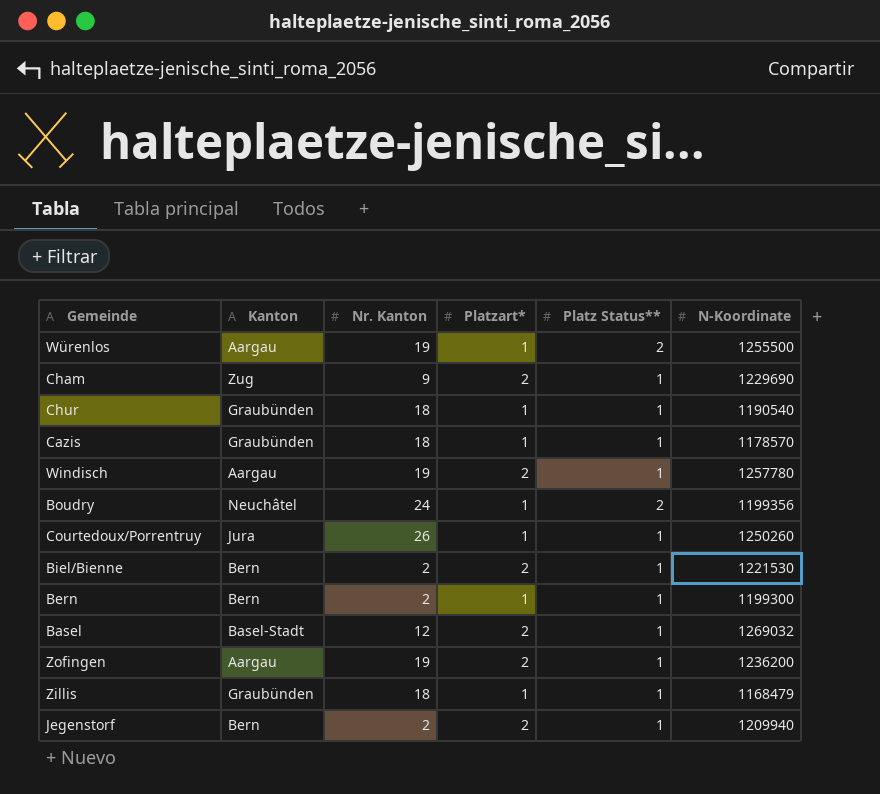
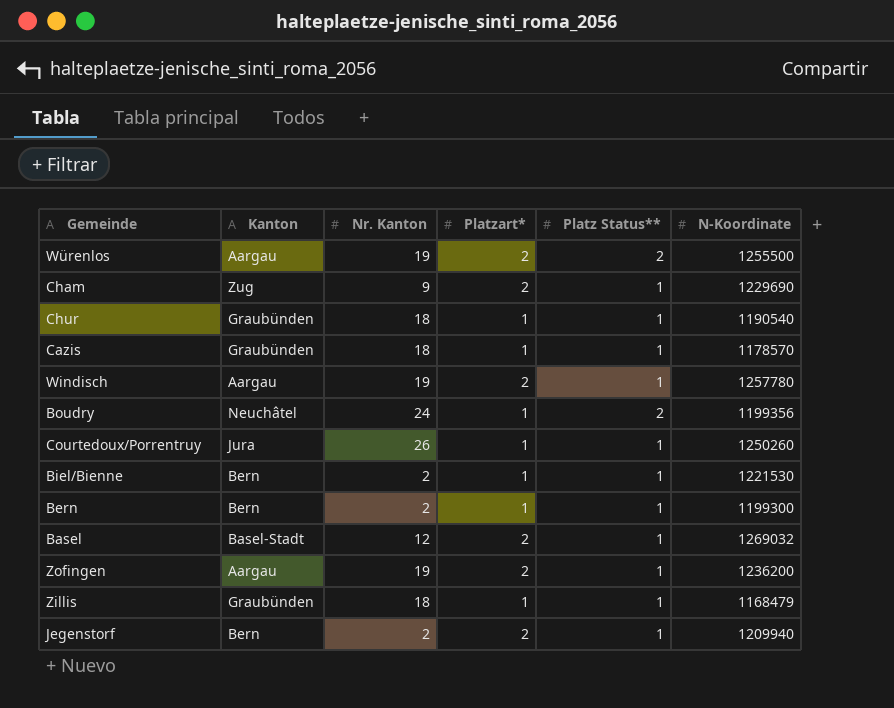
Würenlos | Platzart*: 1 -> 2
Biel/Bienne | Platzart*: 2 -> 1

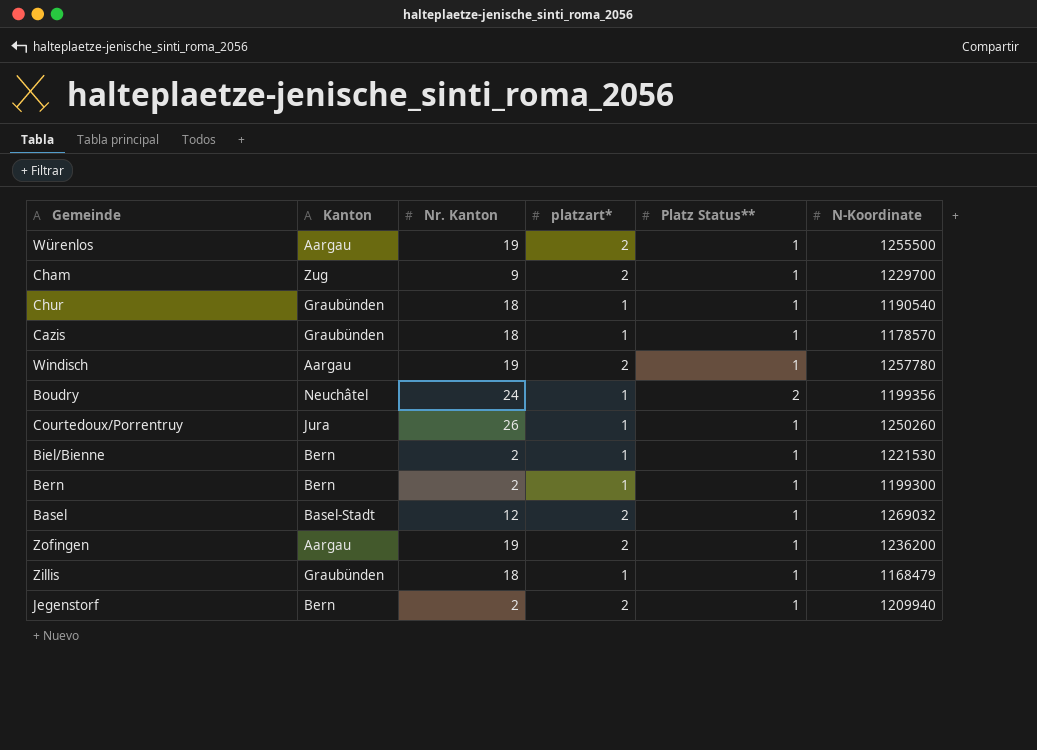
column name: Platzart* -> platzart*
Würenlos | Platz Status**: 2 -> 1
Cham | N-Koordinate: 1229690 -> 1229700

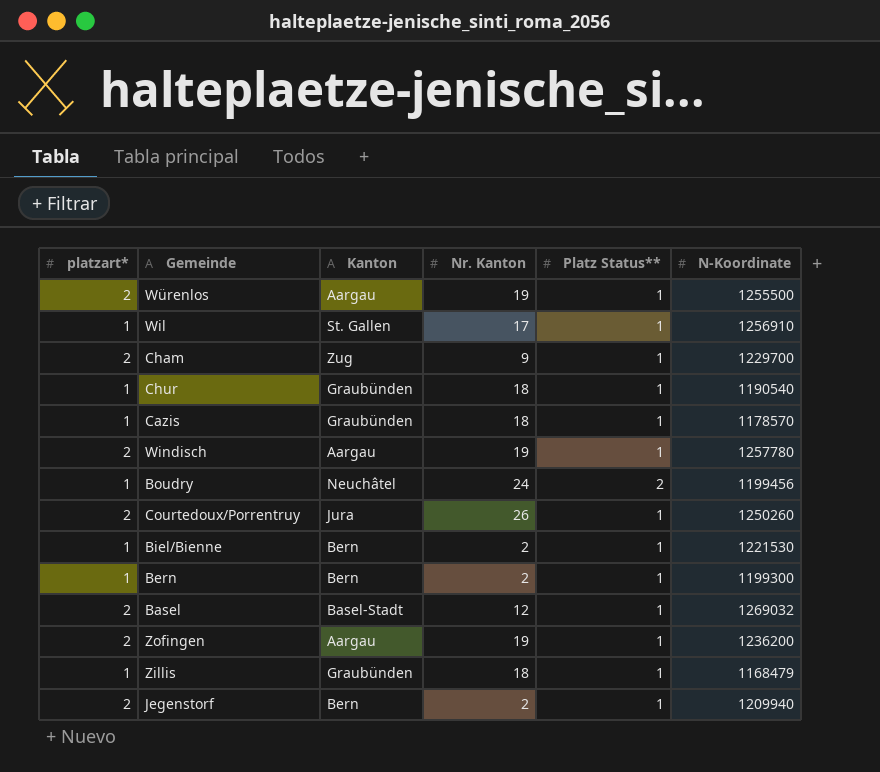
column platzart* | position: 4 -> 1
row Wil: none -> 1 | St. Gallen | 17 | 1 | 1256910
Boudry | N-Koordinate: 1199356 -> 1199456
Courtedoux/Porrentruy | platzart*: 1 -> 2

